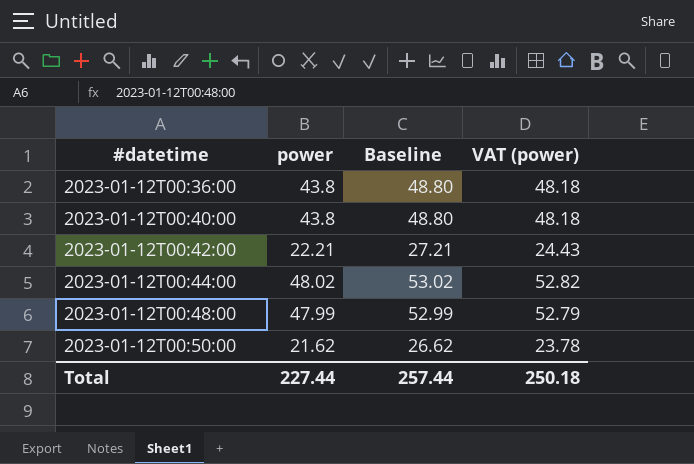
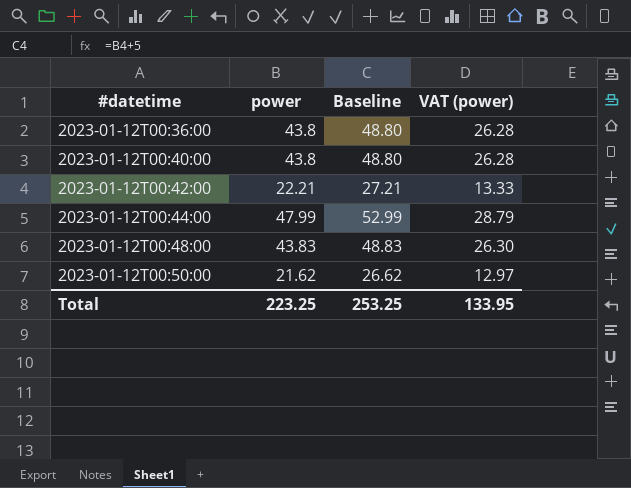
column VAT (power) | formula: [power] * 1.1 -> [power] * 0.6
2023-01-12T00:44:00 | power: 48.02 -> 47.99
2023-01-12T00:44:00 | Baseline: 53.02 -> 52.99
2023-01-12T00:48:00 | power: 47.99 -> 43.83
2023-01-12T00:48:00 | Baseline: 52.99 -> 48.83
Total | power: 227.44 -> 223.25
Total | Baseline: 257.44 -> 253.25
Total | VAT (power): 250.18 -> 133.95

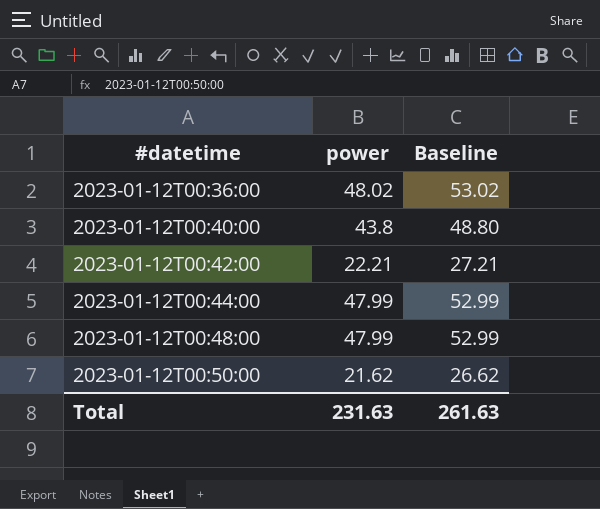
column VAT (power) | formula: [power] * 0.6 -> none
2023-01-12T00:36:00 | power: 43.8 -> 48.02
2023-01-12T00:36:00 | Baseline: 48.80 -> 53.02
2023-01-12T00:48:00 | power: 43.83 -> 47.99
2023-01-12T00:48:00 | Baseline: 48.83 -> 52.99
Total | power: 223.25 -> 231.63
Total | Baseline: 253.25 -> 261.63

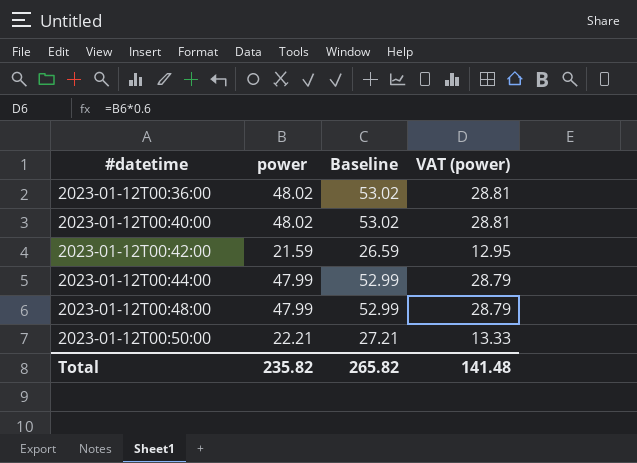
column VAT (power) | formula: none -> [power] * 0.6
2023-01-12T00:40:00 | power: 43.8 -> 48.02
2023-01-12T00:40:00 | Baseline: 48.80 -> 53.02
2023-01-12T00:42:00 | power: 22.21 -> 21.59
2023-01-12T00:42:00 | Baseline: 27.21 -> 26.59
2023-01-12T00:50:00 | power: 21.62 -> 22.21
2023-01-12T00:50:00 | Baseline: 26.62 -> 27.21
Total | power: 231.63 -> 235.82
Total | Baseline: 261.63 -> 265.82

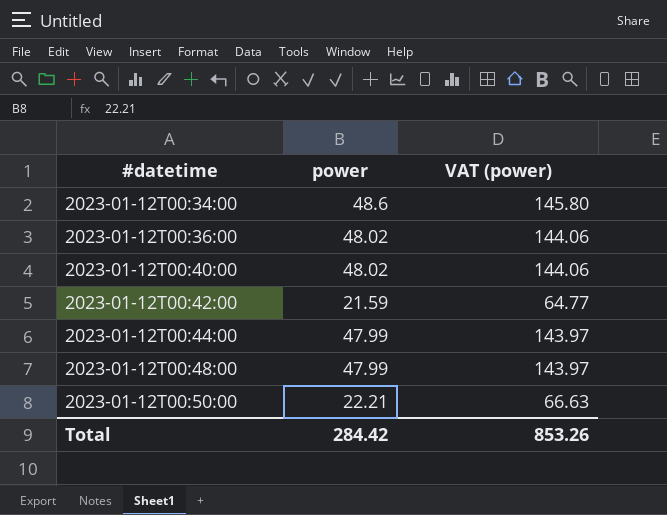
column Baseline | formula: [power] + 5 -> none
column VAT (power) | formula: [power] * 0.6 -> [power] * 3
row 2023-01-12T00:34:00: none -> 48.6 | 145.80
Total | power: 235.82 -> 284.42
Total | VAT (power): 141.48 -> 853.26

